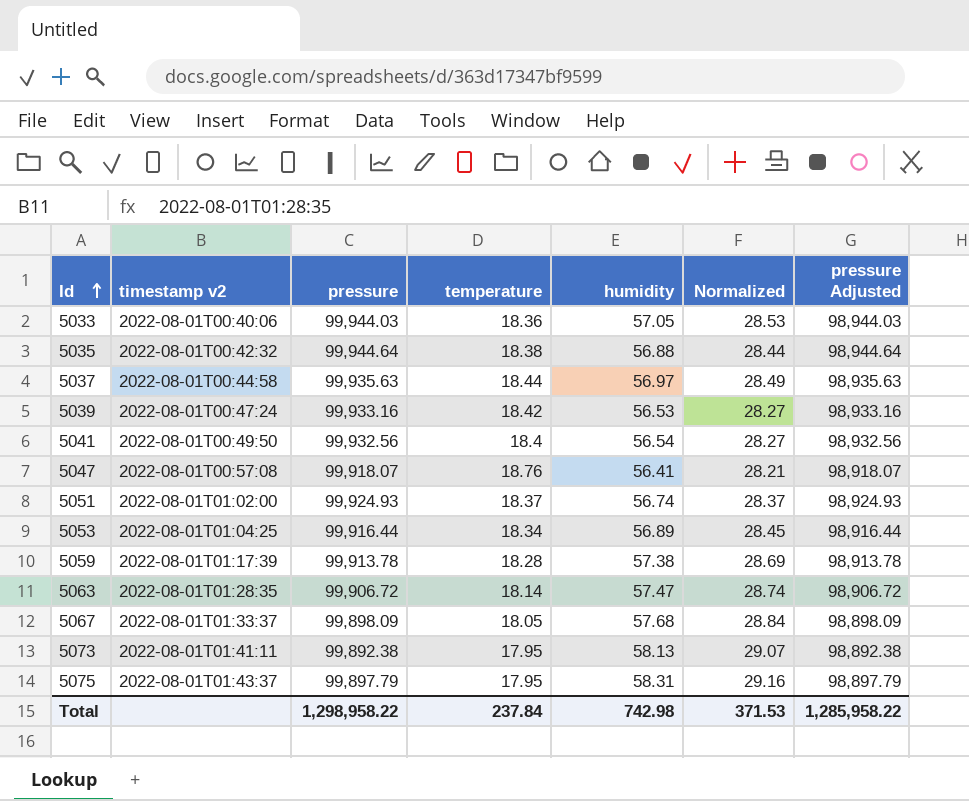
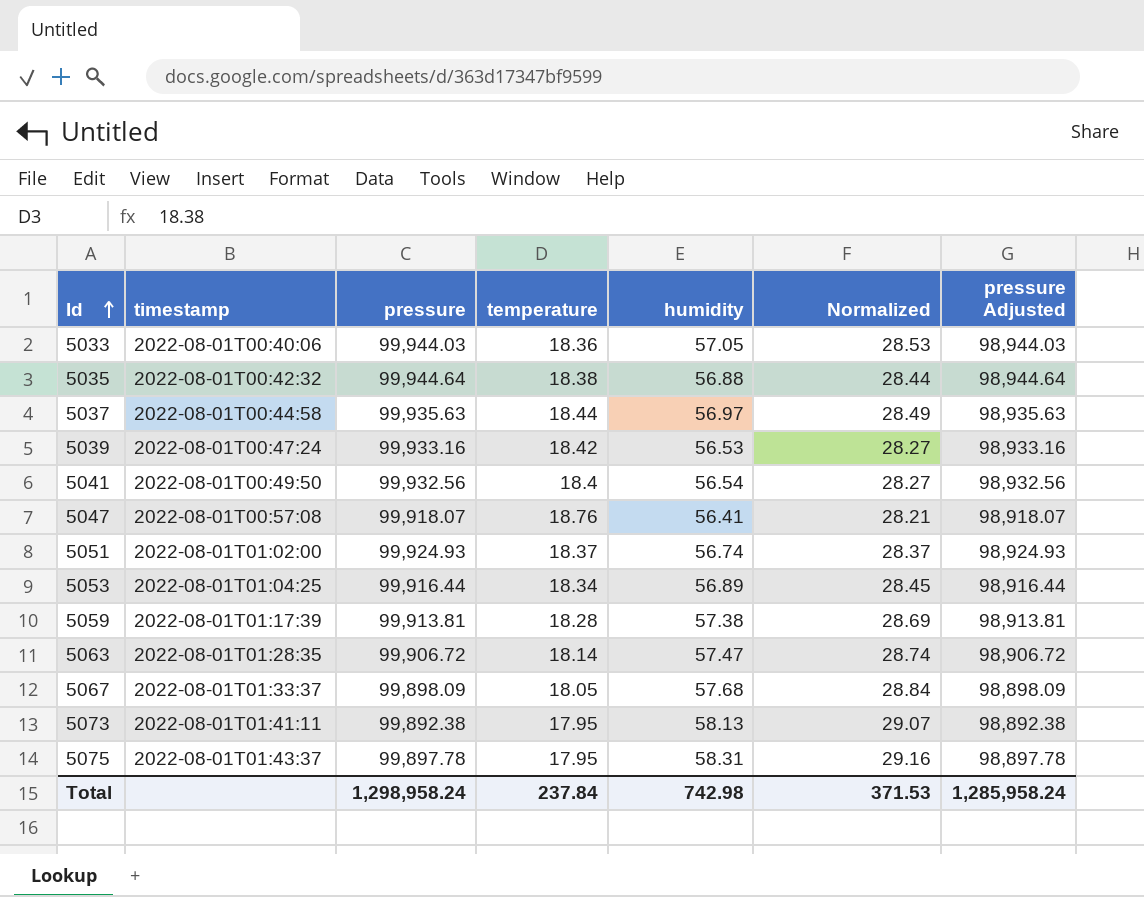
column name: timestamp v2 -> timestamp
5059 | pressure: 99,913.78 -> 99,913.81
5059 | pressure Adjusted: 98,913.78 -> 98,913.81
5075 | pressure: 99,897.79 -> 99,897.78
5075 | pressure Adjusted: 98,897.79 -> 98,897.78
Total | pressure: 1,298,958.22 -> 1,298,958.24
Total | pressure Adjusted: 1,285,958.22 -> 1,285,958.24

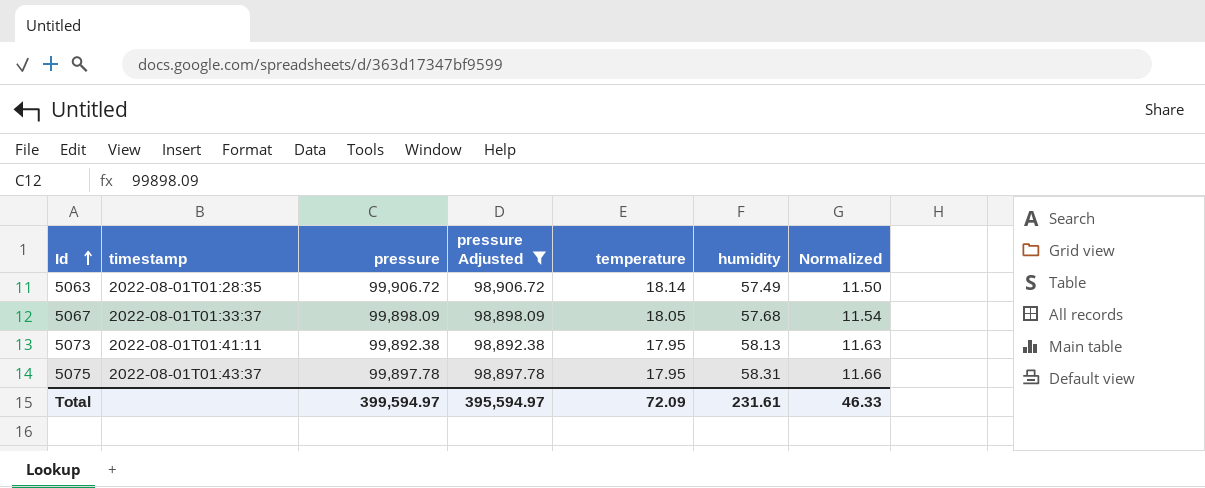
filter: none -> pressure Adjusted <= 98,906.72
column pressure Adjusted | position: 7 -> 4
column Normalized | formula: [humidity] * 0.5 -> [humidity] * 0.2
5063 | humidity: 57.47 -> 57.49
Total | pressure: 1,298,958.24 -> 399,594.97
Total | pressure Adjusted: 1,285,958.24 -> 395,594.97
Total | temperature: 237.84 -> 72.09
Total | humidity: 742.98 -> 231.61
Total | Normalized: 371.53 -> 46.33

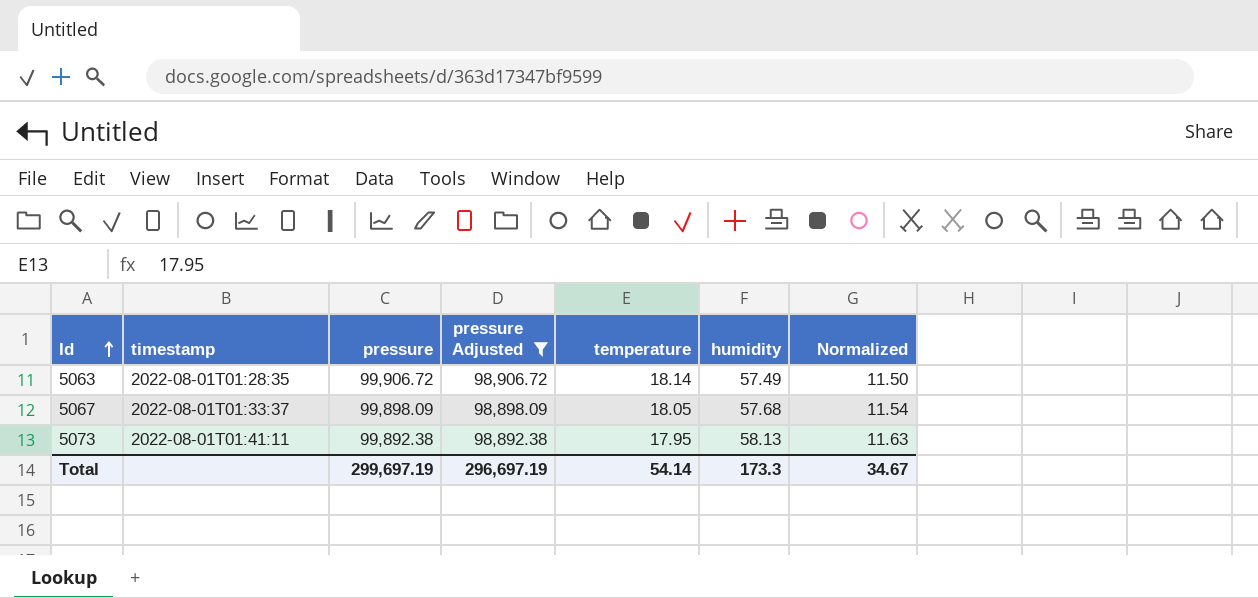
row 5075: 2022-08-01T01:43:37 | 99,897.78 | 98,897.78 | 17.95 | 58.31 | 11.66 -> none
Total | pressure: 399,594.97 -> 299,697.19
Total | pressure Adjusted: 395,594.97 -> 296,697.19
Total | temperature: 72.09 -> 54.14
Total | humidity: 231.61 -> 173.3
Total | Normalized: 46.33 -> 34.67

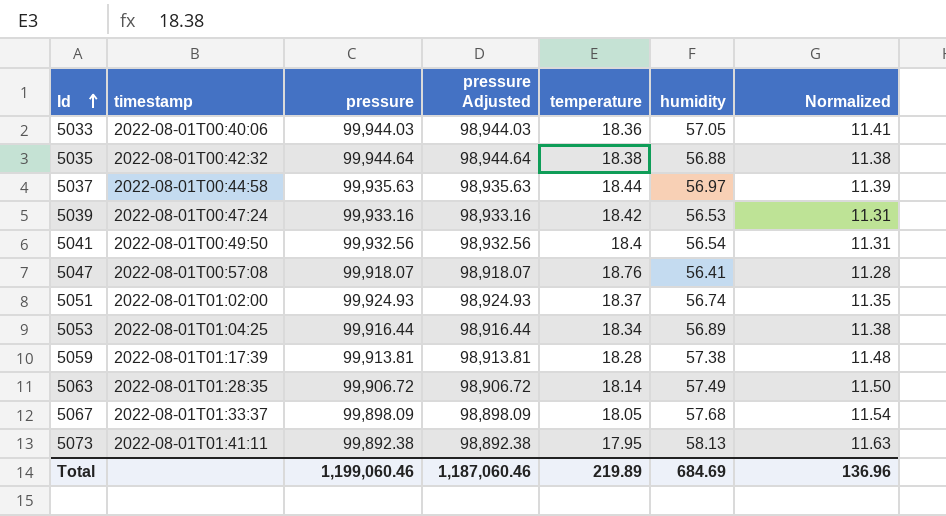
filter: pressure Adjusted <= 98,906.72 -> none
Total | pressure: 299,697.19 -> 1,199,060.46
Total | pressure Adjusted: 296,697.19 -> 1,187,060.46
Total | temperature: 54.14 -> 219.89
Total | humidity: 173.3 -> 684.69
Total | Normalized: 34.67 -> 136.96

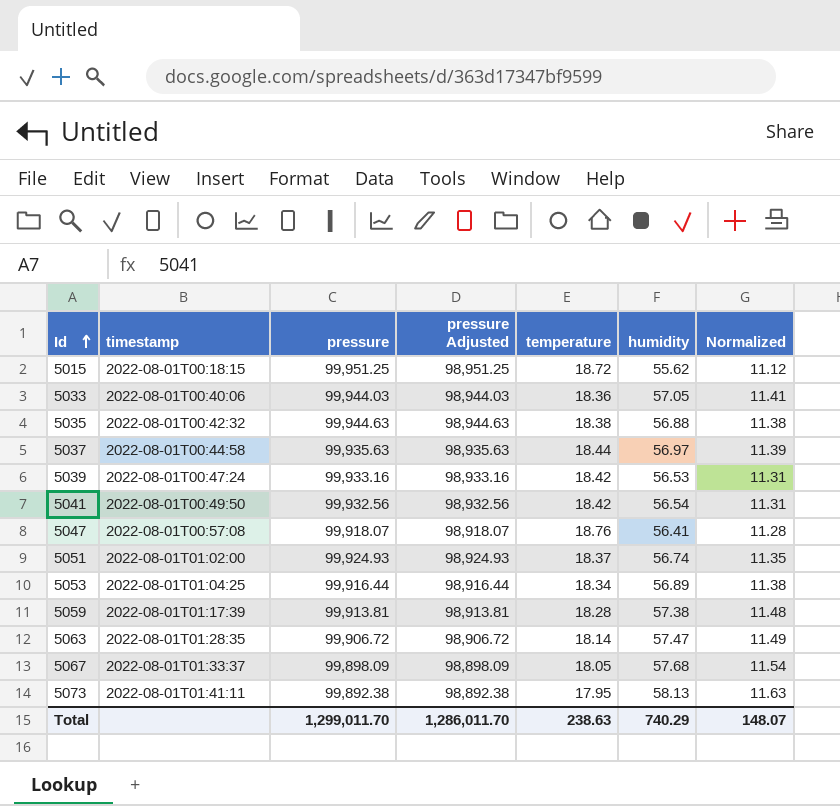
row 5015: none -> 2022-08-01T00:18:15 | 99,951.25 | 98,951.25 | 18.72 | 55.62 | 11.12
5035 | pressure: 99,944.64 -> 99,944.63
5035 | pressure Adjusted: 98,944.64 -> 98,944.63
5041 | temperature: 18.4 -> 18.42
5063 | humidity: 57.49 -> 57.47
5063 | Normalized: 11.50 -> 11.49
Total | pressure: 1,199,060.46 -> 1,299,011.70
Total | pressure Adjusted: 1,187,060.46 -> 1,286,011.70
Total | temperature: 219.89 -> 238.63
Total | humidity: 684.69 -> 740.29
Total | Normalized: 136.96 -> 148.07

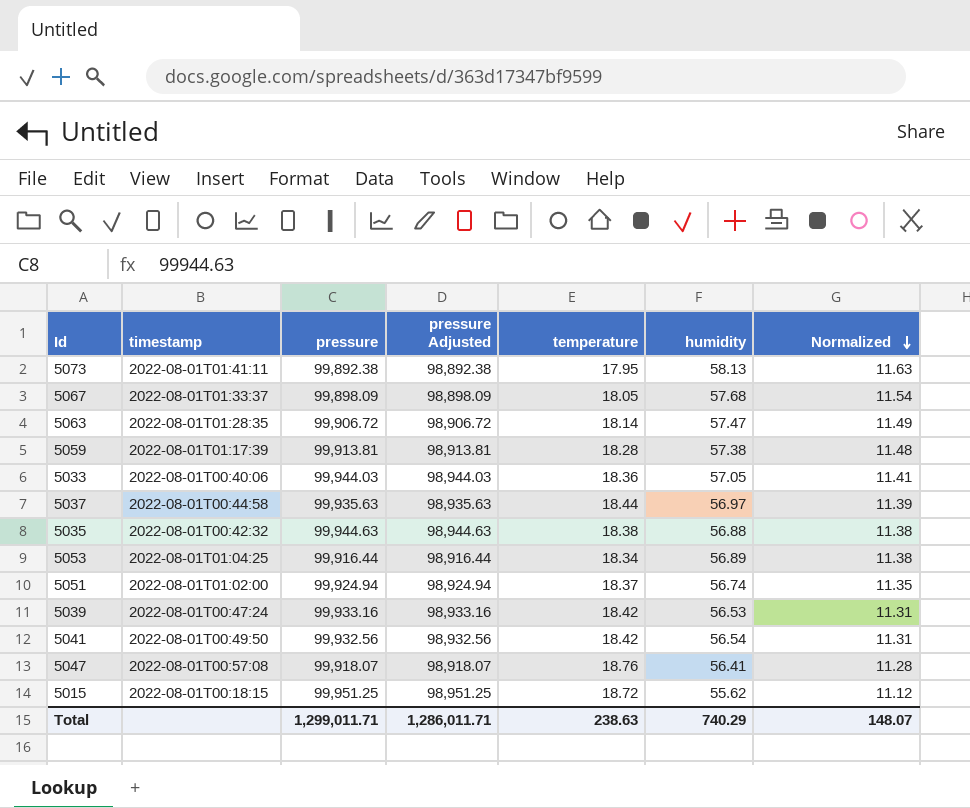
row order: Id ascending -> Normalized descending
5051 | pressure: 99,924.93 -> 99,924.94
5051 | pressure Adjusted: 98,924.93 -> 98,924.94
Total | pressure: 1,299,011.70 -> 1,299,011.71
Total | pressure Adjusted: 1,286,011.70 -> 1,286,011.71

